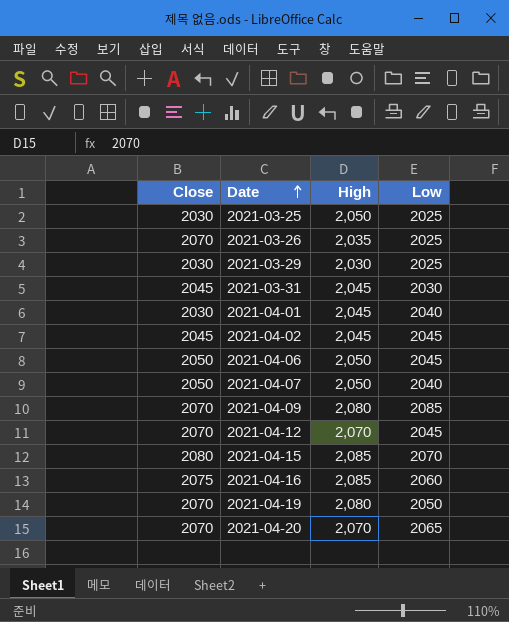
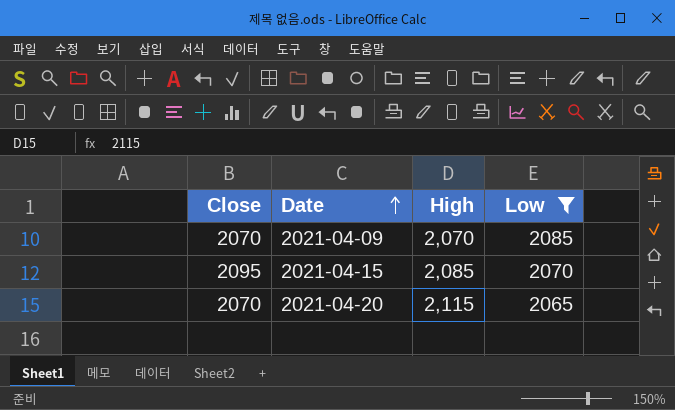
filter: none -> Low >= 2065
2021-04-09 | High: 2,080 -> 2,070
2021-04-15 | Close: 2080 -> 2095
2021-04-20 | High: 2,070 -> 2,115

